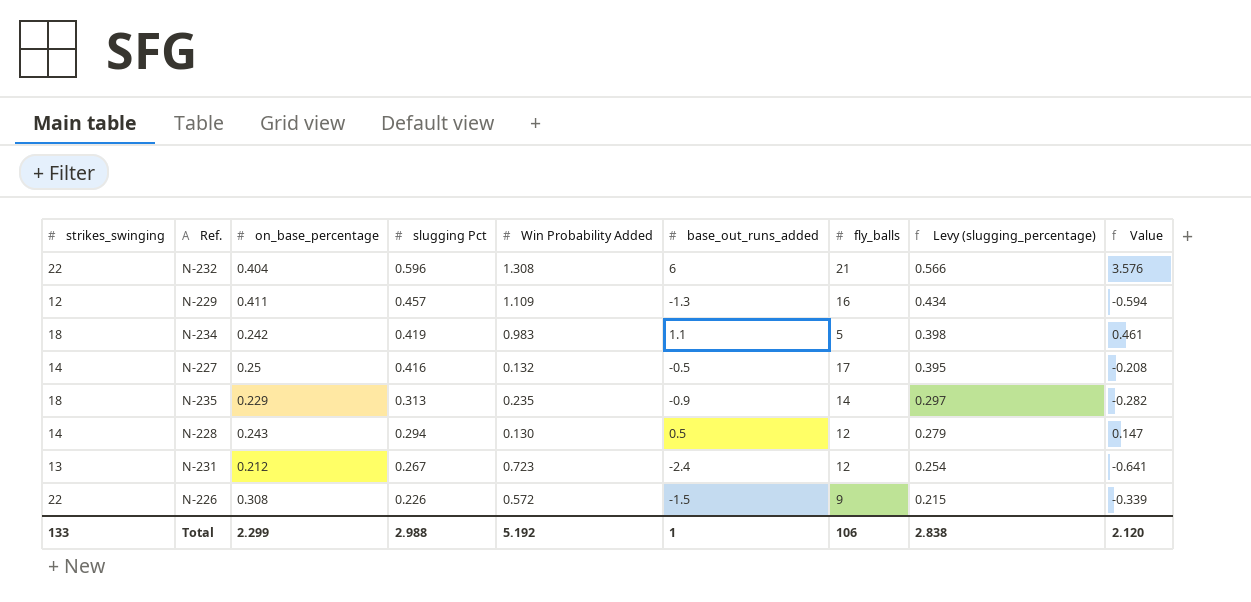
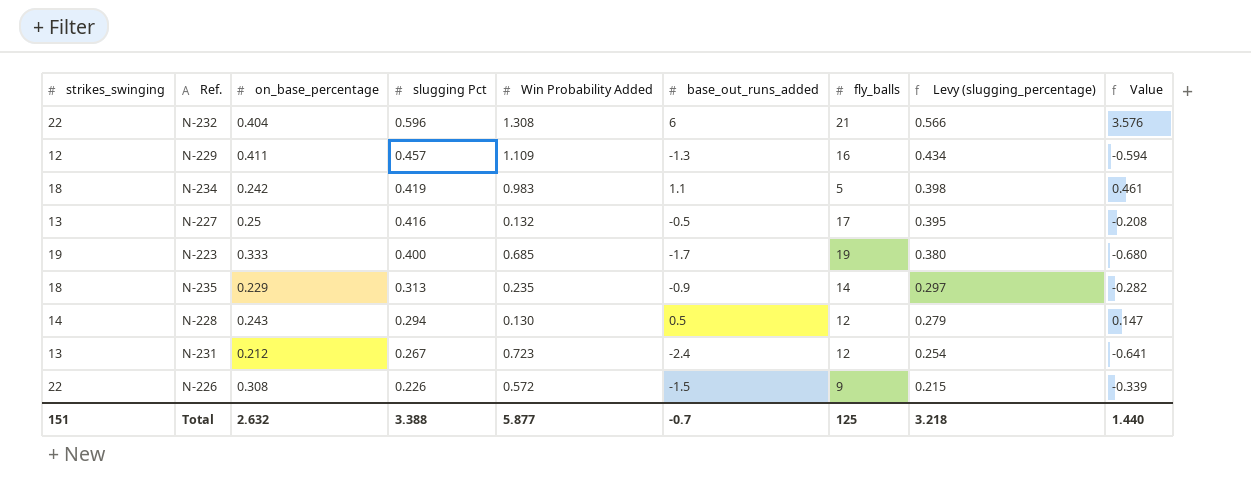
N-227 | strikes_swinging: 14 -> 13
row N-223: none -> 19 | 0.333 | 0.400 | 0.685 | -1.7 | 19 | 0.380 | -0.680
Total | strikes_swinging: 133 -> 151
Total | on_base_percentage: 2.299 -> 2.632
Total | slugging Pct: 2.988 -> 3.388
Total | Win Probability Added: 5.192 -> 5.877
Total | base_out_runs_added: 1 -> -0.7
Total | fly_balls: 106 -> 125
Total | Levy (slugging_percentage): 2.838 -> 3.218
Total | Value: 2.120 -> 1.440

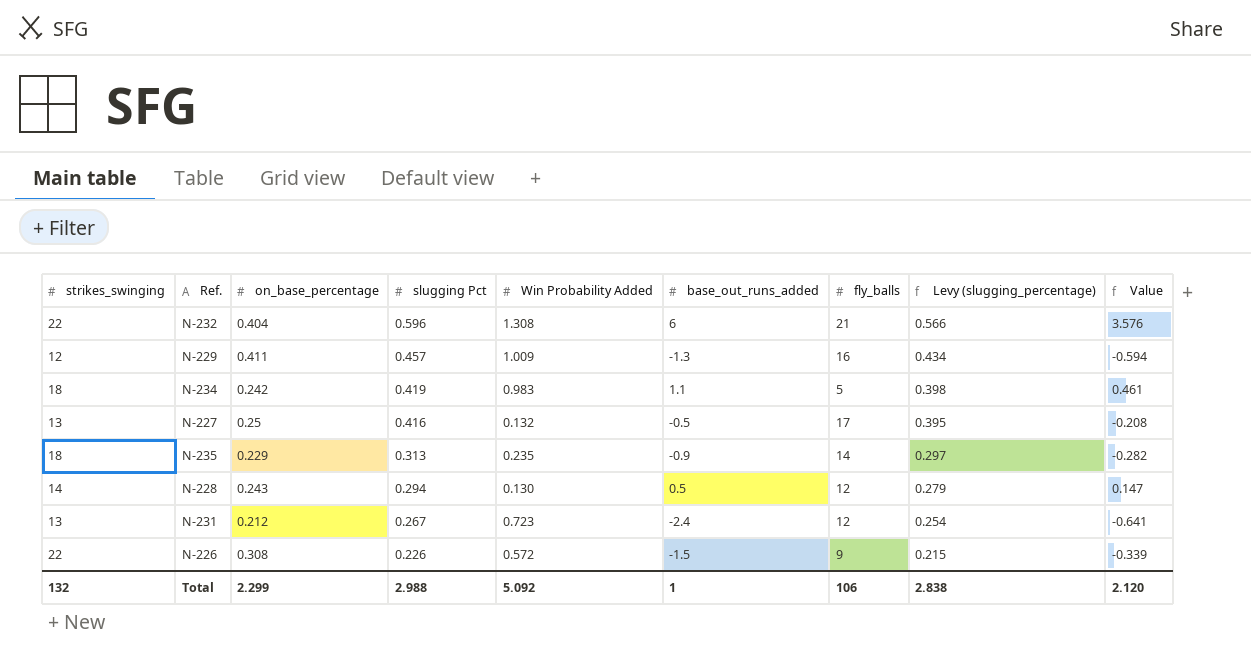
row N-223: 19 | 0.333 | 0.400 | 0.685 | -1.7 | 19 | 0.380 | -0.680 -> none
N-229 | Win Probability Added: 1.109 -> 1.009
Total | strikes_swinging: 151 -> 132
Total | on_base_percentage: 2.632 -> 2.299
Total | slugging Pct: 3.388 -> 2.988
Total | Win Probability Added: 5.877 -> 5.092
Total | base_out_runs_added: -0.7 -> 1
Total | fly_balls: 125 -> 106
Total | Levy (slugging_percentage): 3.218 -> 2.838
Total | Value: 1.440 -> 2.120

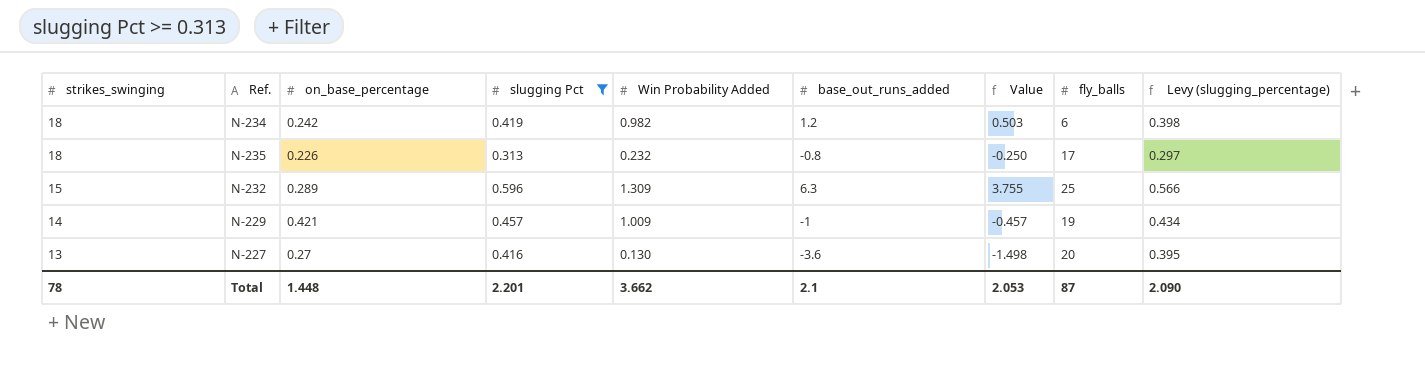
filter: none -> slugging Pct >= 0.313
row order: slugging Pct descending -> strikes_swinging descending
column Value | position: 9 -> 7
N-234 | Win Probability Added: 0.983 -> 0.982
N-234 | base_out_runs_added: 1.1 -> 1.2
N-234 | Value: 0.461 -> 0.503
N-234 | fly_balls: 5 -> 6
N-235 | on_base_percentage: 0.229 -> 0.226
N-235 | Win Probability Added: 0.235 -> 0.232
N-235 | base_out_runs_added: -0.9 -> -0.8
N-235 | Value: -0.282 -> -0.250
N-235 | fly_balls: 14 -> 17
N-232 | strikes_swinging: 22 -> 15
N-232 | on_base_percentage: 0.404 -> 0.289
N-232 | Win Probability Added: 1.308 -> 1.309
N-232 | base_out_runs_added: 6 -> 6.3
N-232 | Value: 3.576 -> 3.755
N-232 | fly_balls: 21 -> 25
N-229 | strikes_swinging: 12 -> 14
N-229 | on_base_percentage: 0.411 -> 0.421
N-229 | base_out_runs_added: -1.3 -> -1
N-229 | Value: -0.594 -> -0.457
N-229 | fly_balls: 16 -> 19
N-227 | on_base_percentage: 0.25 -> 0.27
N-227 | Win Probability Added: 0.132 -> 0.130
N-227 | base_out_runs_added: -0.5 -> -3.6
N-227 | Value: -0.208 -> -1.498
N-227 | fly_balls: 17 -> 20
Total | strikes_swinging: 132 -> 78
Total | on_base_percentage: 2.299 -> 1.448
Total | slugging Pct: 2.988 -> 2.201
Total | Win Probability Added: 5.092 -> 3.662
Total | base_out_runs_added: 1 -> 2.1
Total | Value: 2.120 -> 2.053
Total | fly_balls: 106 -> 87
Total | Levy (slugging_percentage): 2.838 -> 2.090

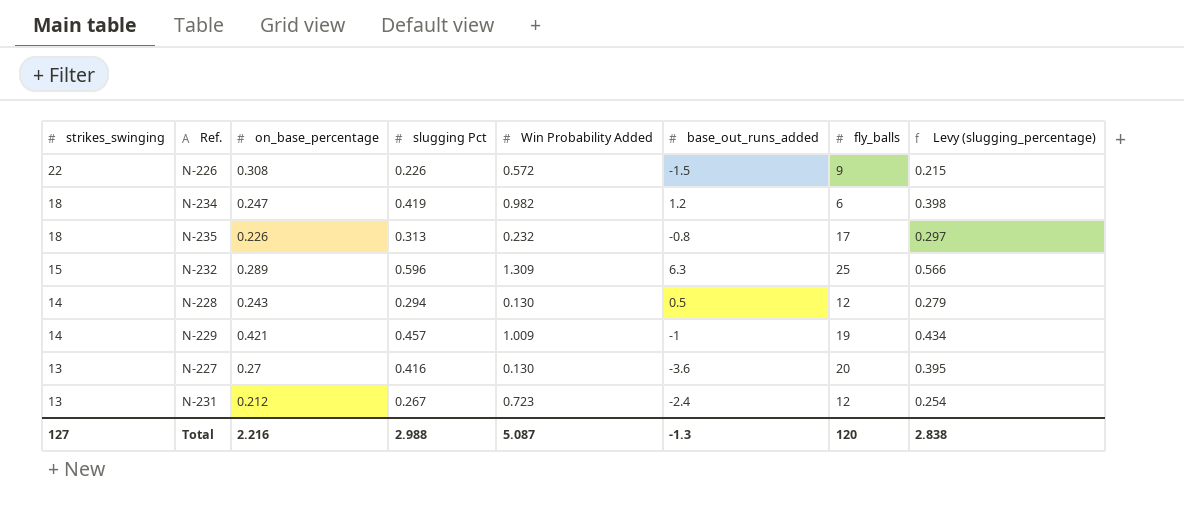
filter: slugging Pct >= 0.313 -> none
column Value | formula: [slugging Pct] * [base_out_runs_added] -> none
N-234 | on_base_percentage: 0.242 -> 0.247
Total | strikes_swinging: 78 -> 127
Total | on_base_percentage: 1.448 -> 2.216
Total | slugging Pct: 2.201 -> 2.988
Total | Win Probability Added: 3.662 -> 5.087
Total | base_out_runs_added: 2.1 -> -1.3
Total | fly_balls: 87 -> 120
Total | Levy (slugging_percentage): 2.090 -> 2.838

